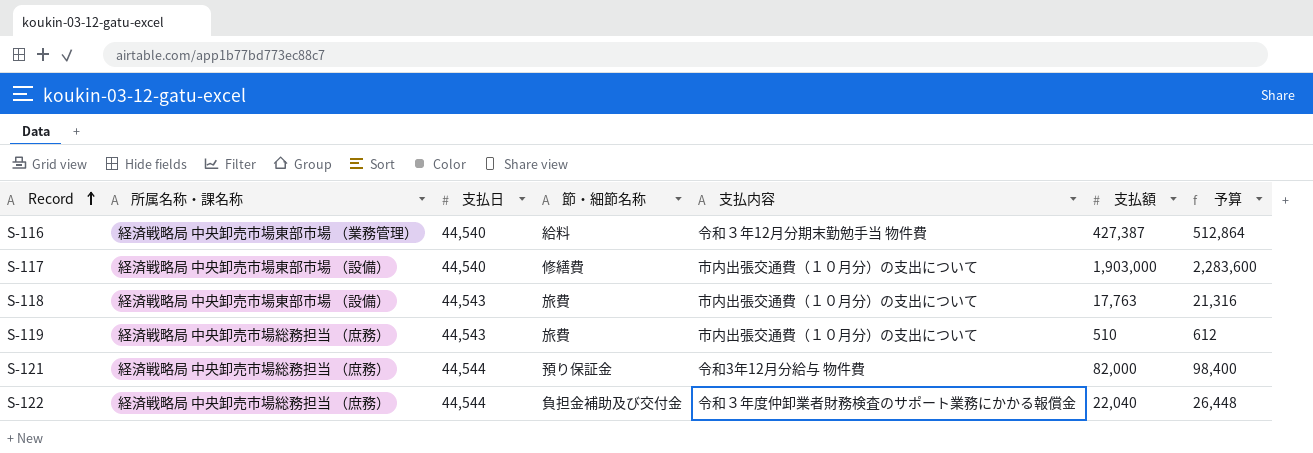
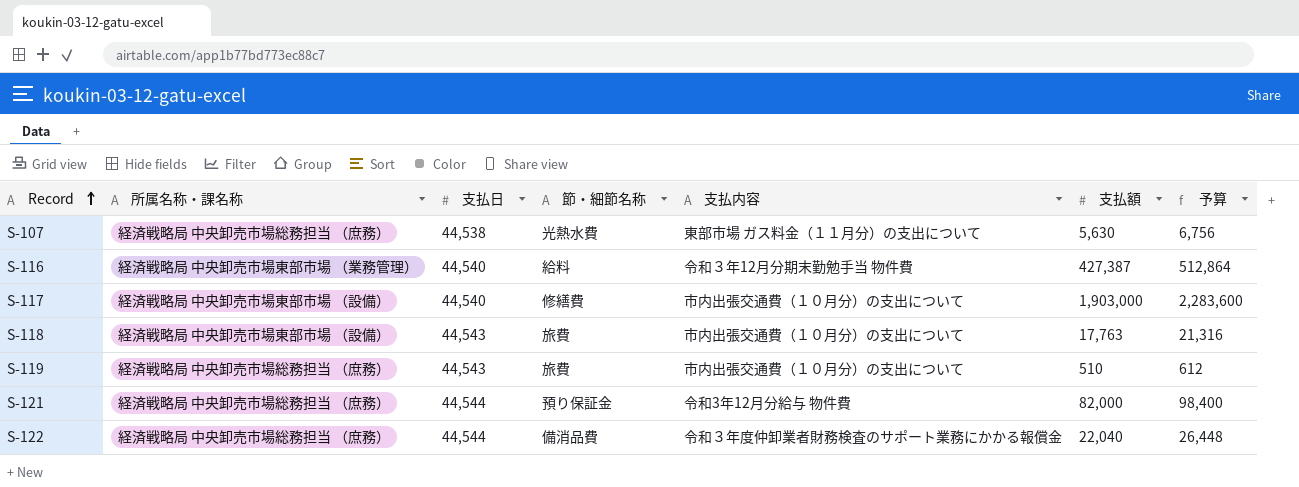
row S-107: none -> 経済戦略局 中央卸売市場総務担当 （庶務） | 44,538 | 光熱水費 | 東部市場 ガス料金（１１月分）の支出について | 5,630 | 6,756
S-122 | 節・細節名称: 負担金補助及び交付金 -> 備消品費

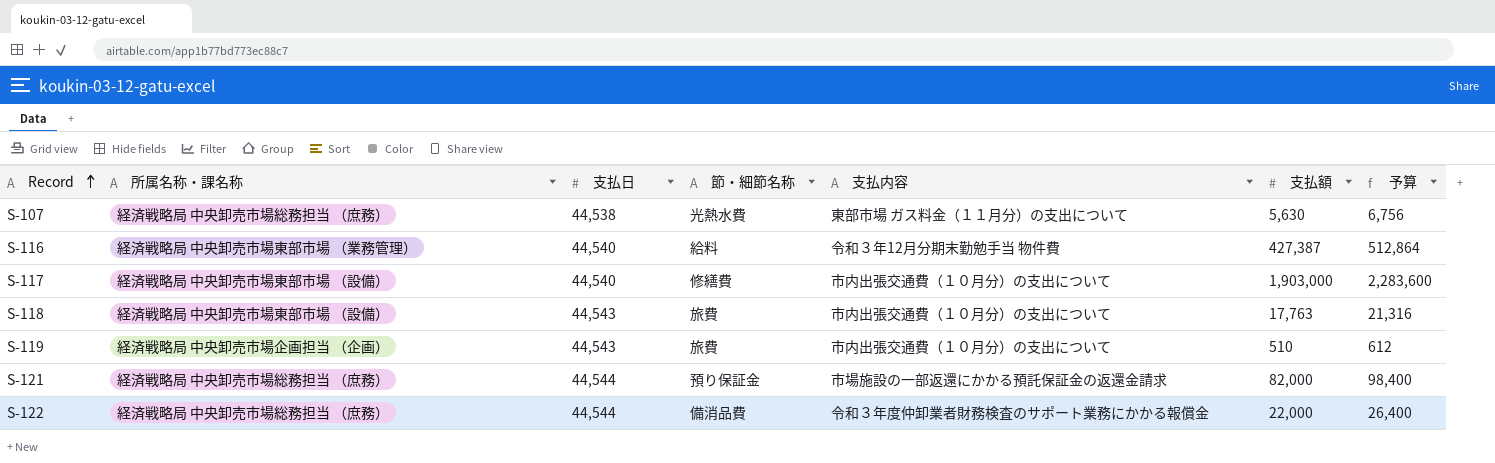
S-119 | 所属名称・課名称: 経済戦略局 中央卸売市場総務担当 （庶務） -> 経済戦略局 中央卸売市場企画担当 （企画）
S-121 | 支払内容: 令和3年12月分給与 物件費 -> 市場施設の一部返還にかかる預託保証金の返還金請求
S-122 | 支払額: 22,040 -> 22,000
S-122 | 予算: 26,448 -> 26,400

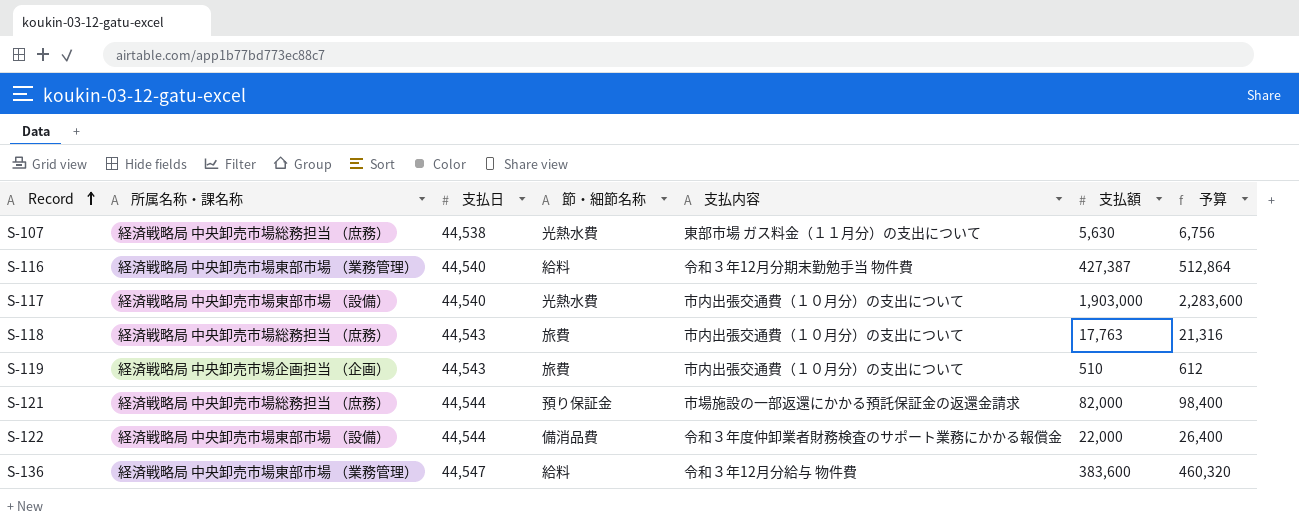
S-117 | 節・細節名称: 修繕費 -> 光熱水費
S-118 | 所属名称・課名称: 経済戦略局 中央卸売市場東部市場 （設備） -> 経済戦略局 中央卸売市場総務担当 （庶務）
S-122 | 所属名称・課名称: 経済戦略局 中央卸売市場総務担当 （庶務） -> 経済戦略局 中央卸売市場東部市場 （設備）
row S-136: none -> 経済戦略局 中央卸売市場東部市場 （業務管理） | 44,547 | 給料 | 令和３年12月分給与 物件費 | 383,600 | 460,320

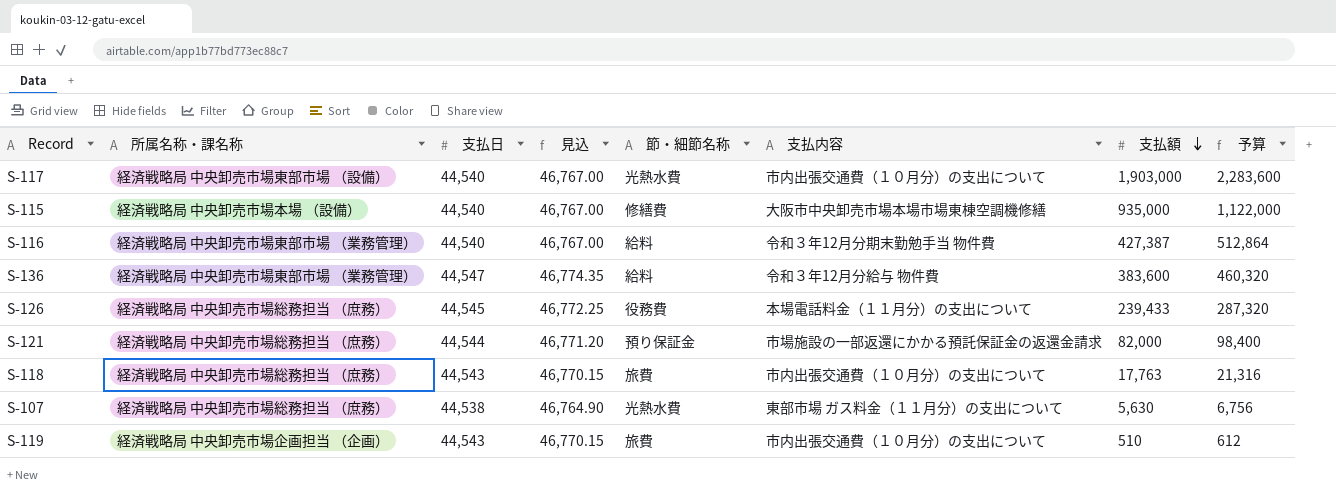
row order: Record ascending -> 支払額 descending
column 見込 | formula: none -> [支払日] * 1.05
row S-122: 経済戦略局 中央卸売市場東部市場 （設備） | 44,544 | 備消品費 | 令和３年度仲卸業者財務検査のサポート業務にかかる報償金 | 22,000 | 26,400 -> none
row S-115: none -> 経済戦略局 中央卸売市場本場 （設備） | 44,540 | 46,767.00 | 修繕費 | 大阪市中央卸売市場本場市場東棟空調機修繕 | 935,000 | 1,122,000
row S-126: none -> 経済戦略局 中央卸売市場総務担当 （庶務） | 44,545 | 46,772.25 | 役務費 | 本場電話料金（１１月分）の支出について | 239,433 | 287,320

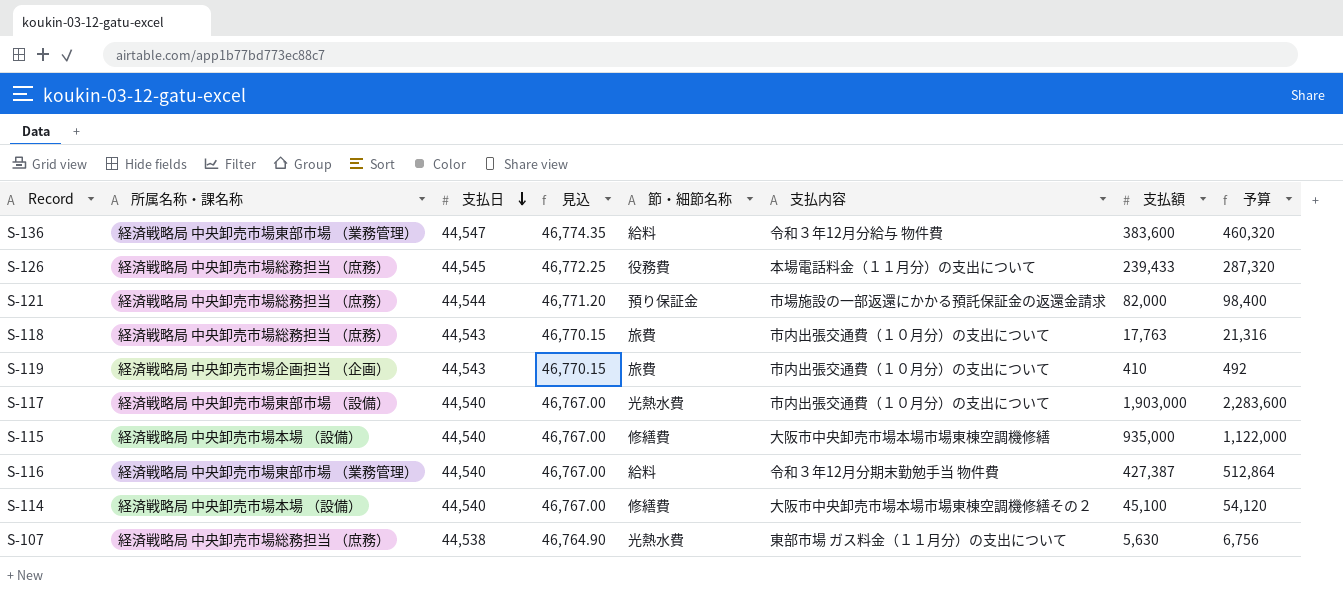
row order: 支払額 descending -> 支払日 descending
S-119 | 支払額: 510 -> 410
S-119 | 予算: 612 -> 492
row S-114: none -> 経済戦略局 中央卸売市場本場 （設備） | 44,540 | 46,767.00 | 修繕費 | 大阪市中央卸売市場本場市場東棟空調機修繕その２ | 45,100 | 54,120

